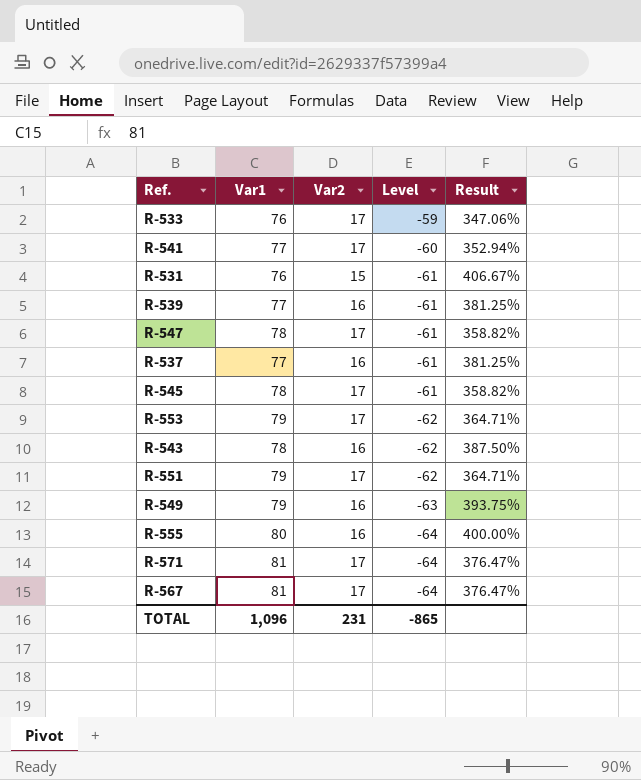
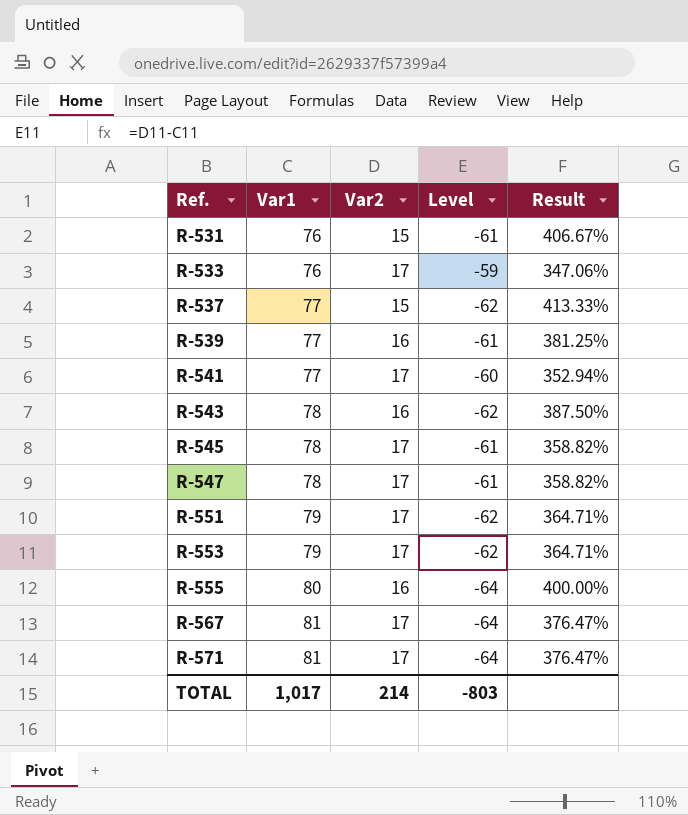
row order: Level descending -> Ref. ascending
row R-549: 79 | 16 | -63 | 393.75% -> none
R-537 | Var2: 16 -> 15
R-537 | Level: -61 -> -62
R-537 | Result: 381.25% -> 413.33%
TOTAL | Var1: 1,096 -> 1,017
TOTAL | Var2: 231 -> 214
TOTAL | Level: -865 -> -803

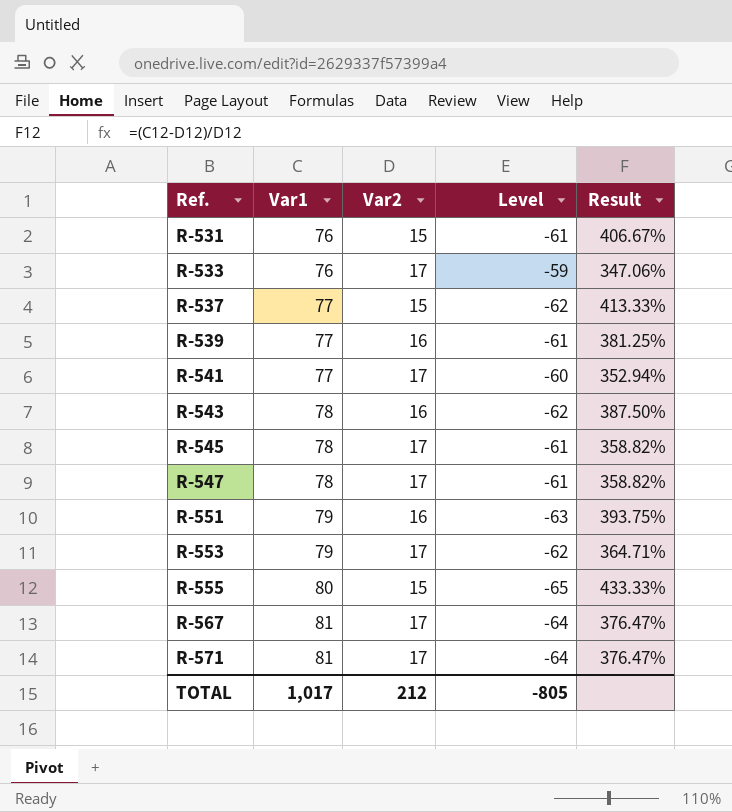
R-551 | Var2: 17 -> 16
R-551 | Level: -62 -> -63
R-551 | Result: 364.71% -> 393.75%
R-555 | Var2: 16 -> 15
R-555 | Level: -64 -> -65
R-555 | Result: 400.00% -> 433.33%
TOTAL | Var2: 214 -> 212
TOTAL | Level: -803 -> -805

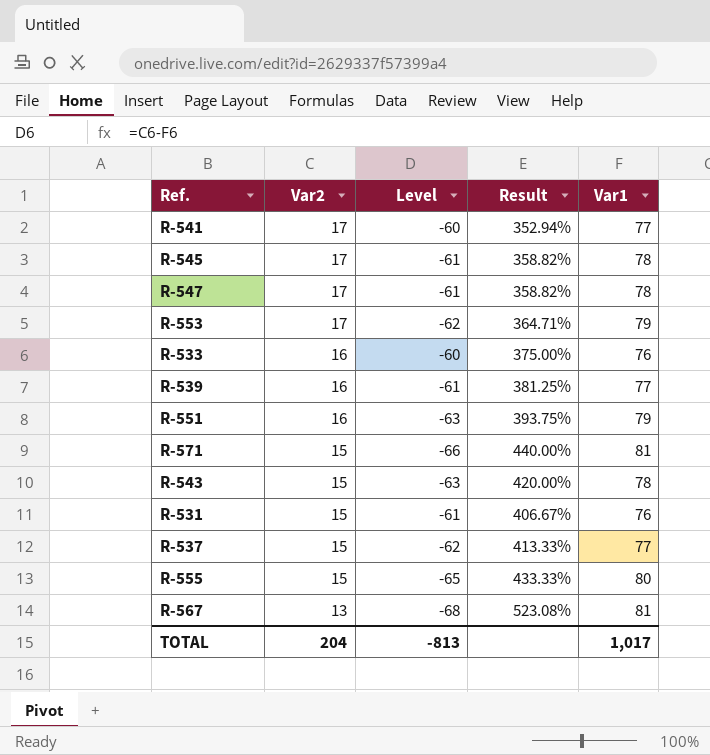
row order: Ref. ascending -> Var2 descending
column Var1 | position: 2 -> 5
R-533 | Var2: 17 -> 16
R-533 | Level: -59 -> -60
R-533 | Result: 347.06% -> 375.00%
R-571 | Var2: 17 -> 15
R-571 | Level: -64 -> -66
R-571 | Result: 376.47% -> 440.00%
R-543 | Var2: 16 -> 15
R-543 | Level: -62 -> -63
R-543 | Result: 387.50% -> 420.00%
R-567 | Var2: 17 -> 13
R-567 | Level: -64 -> -68
R-567 | Result: 376.47% -> 523.08%
TOTAL | Var2: 212 -> 204
TOTAL | Level: -805 -> -813

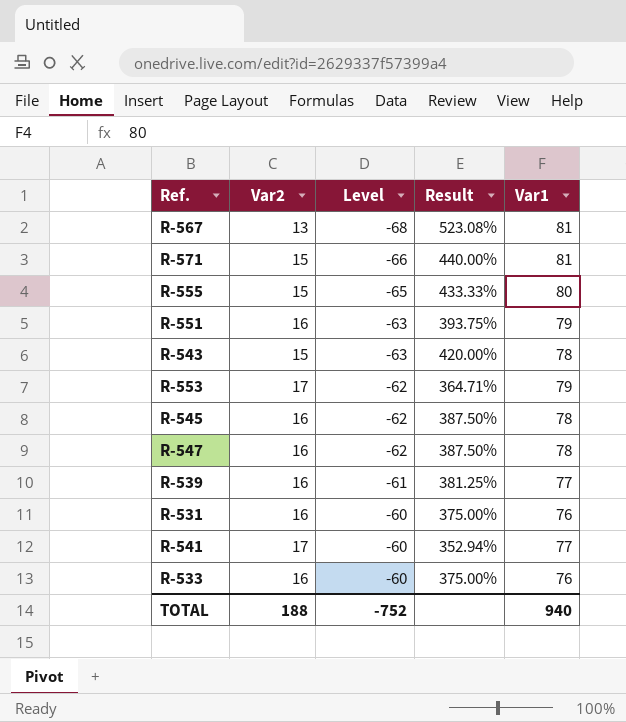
row order: Var2 descending -> Level ascending
row R-537: 15 | -62 | 413.33% | 77 -> none
R-545 | Var2: 17 -> 16
R-545 | Level: -61 -> -62
R-545 | Result: 358.82% -> 387.50%
R-547 | Var2: 17 -> 16
R-547 | Level: -61 -> -62
R-547 | Result: 358.82% -> 387.50%
R-531 | Var2: 15 -> 16
R-531 | Level: -61 -> -60
R-531 | Result: 406.67% -> 375.00%
TOTAL | Var2: 204 -> 188
TOTAL | Level: -813 -> -752
TOTAL | Var1: 1,017 -> 940

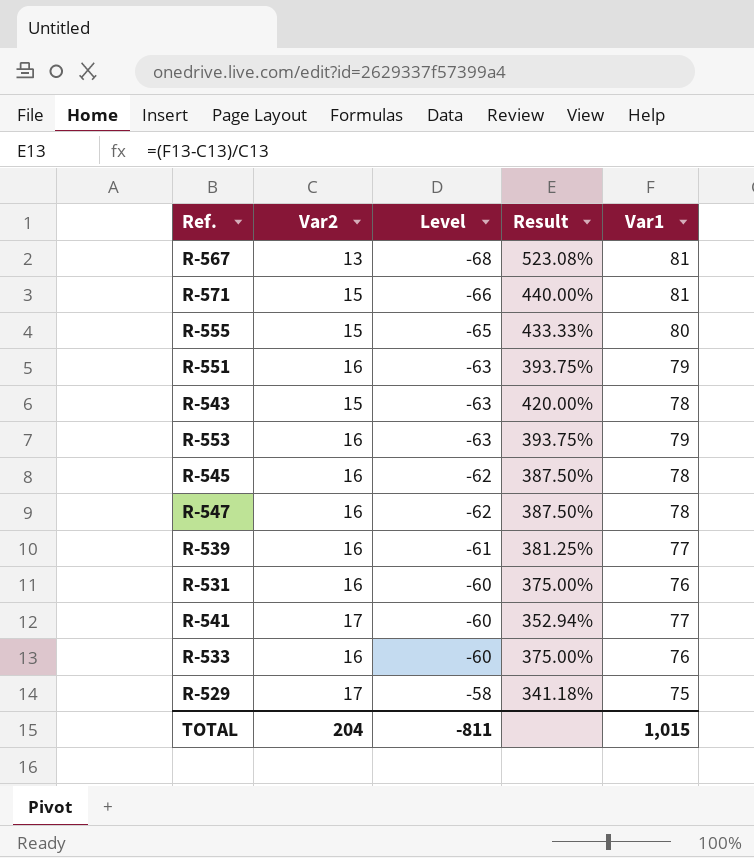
R-553 | Var2: 17 -> 16
R-553 | Level: -62 -> -63
R-553 | Result: 364.71% -> 393.75%
row R-529: none -> 17 | -58 | 341.18% | 75
TOTAL | Var2: 188 -> 204
TOTAL | Level: -752 -> -811
TOTAL | Var1: 940 -> 1,015

